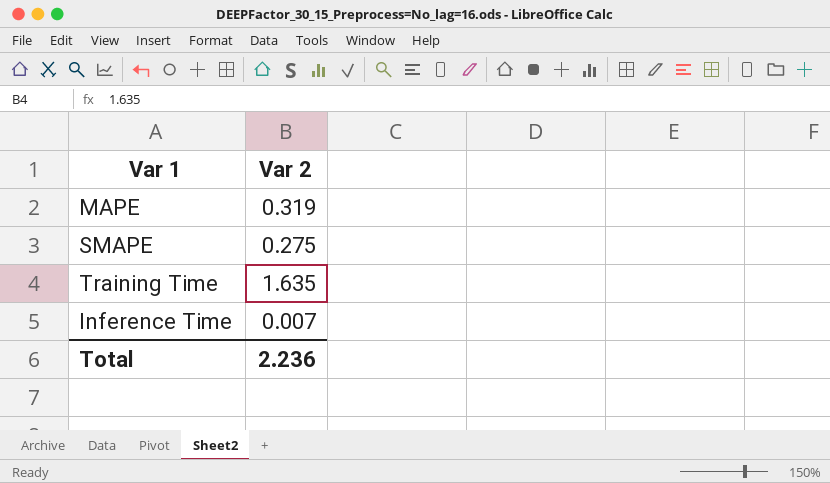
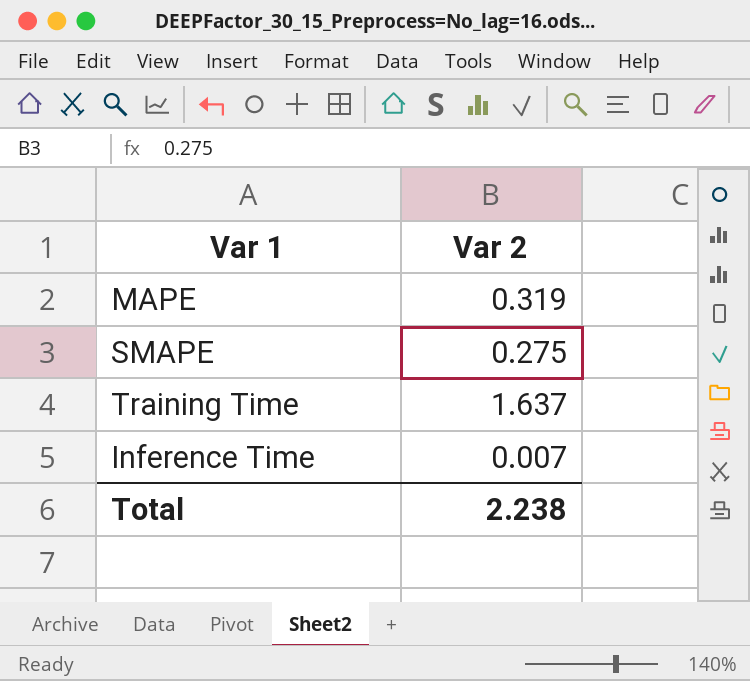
Training Time | Var 2: 1.635 -> 1.637
Total | Var 2: 2.236 -> 2.238

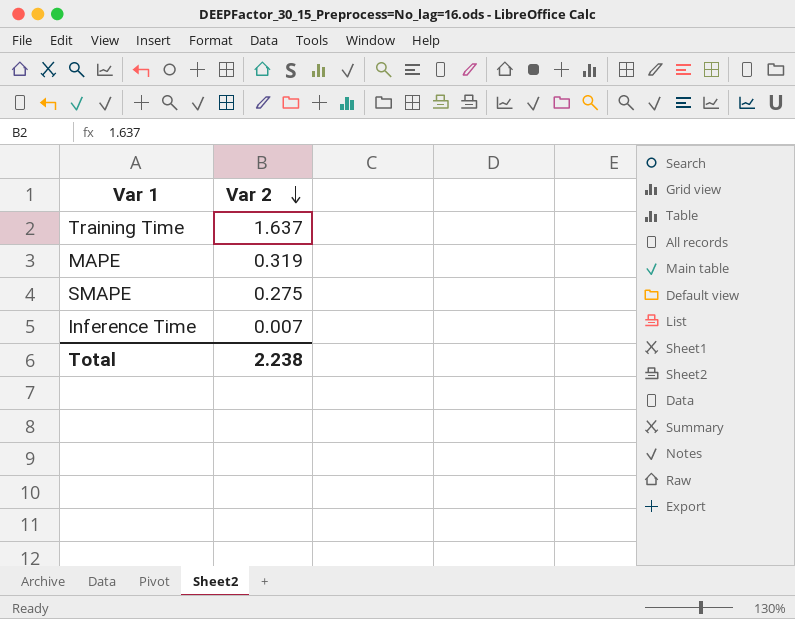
row order: none -> Var 2 descending

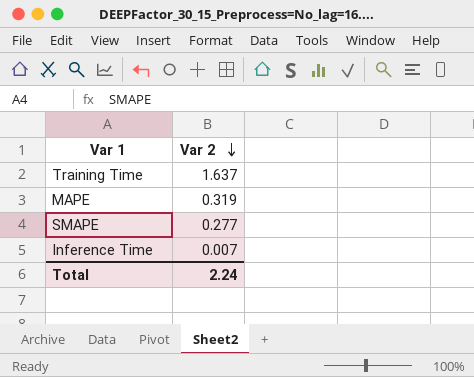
SMAPE | Var 2: 0.275 -> 0.277
Total | Var 2: 2.238 -> 2.24

